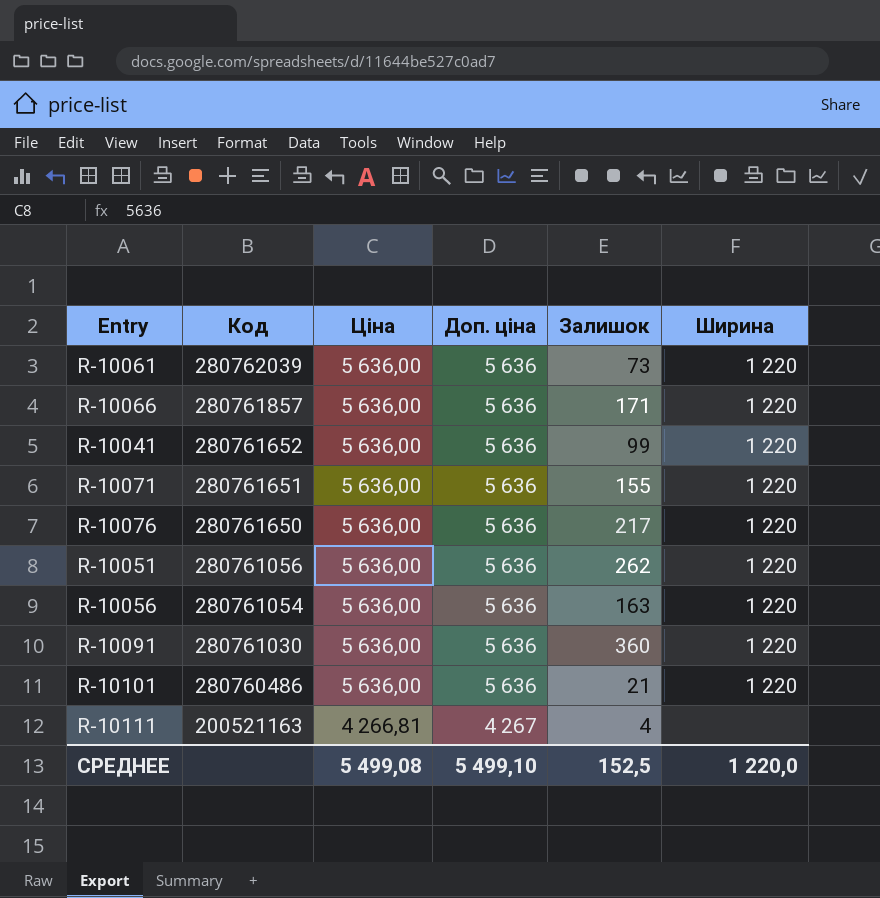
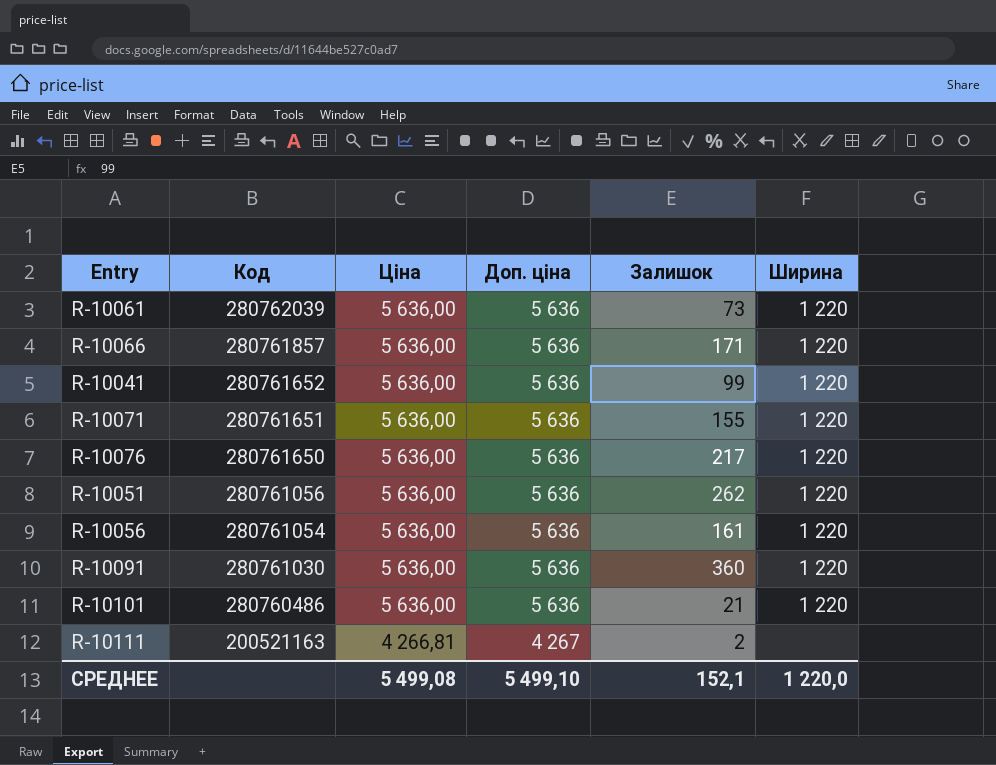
R-10056 | Залишок: 163 -> 161
R-10111 | Залишок: 4 -> 2
СРЕДНЕЕ | Залишок: 152,5 -> 152,1

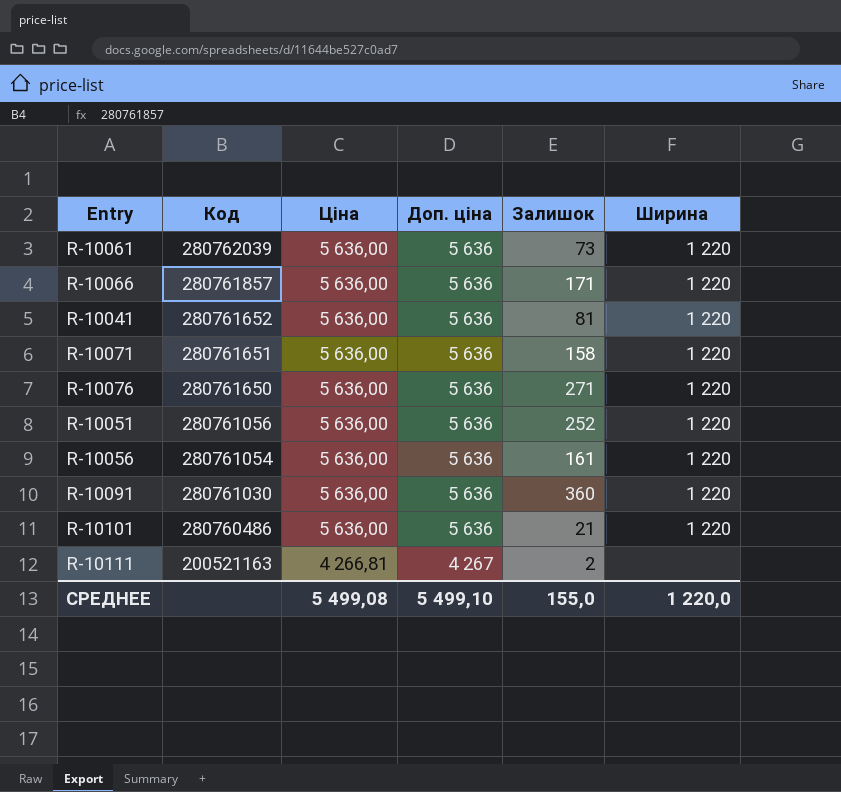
R-10041 | Залишок: 99 -> 81
R-10071 | Залишок: 155 -> 158
R-10076 | Залишок: 217 -> 271
R-10051 | Залишок: 262 -> 252
СРЕДНЕЕ | Залишок: 152,1 -> 155,0

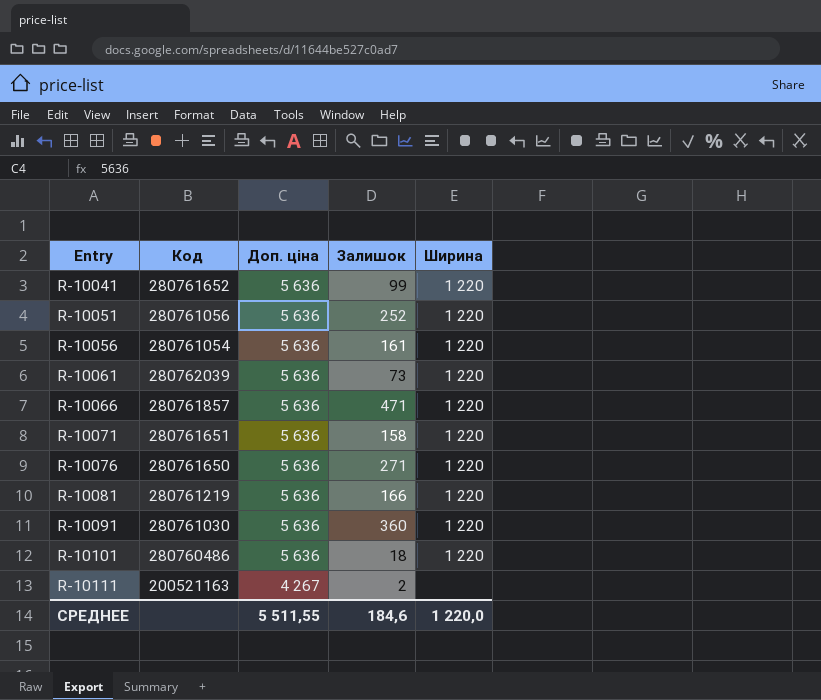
row order: Код descending -> Entry ascending
column Ціна | position: 3 -> none
R-10041 | Залишок: 81 -> 99
R-10066 | Залишок: 171 -> 471
row R-10081: none -> 280761219 | 5 636 | 166 | 1 220
R-10101 | Залишок: 21 -> 18
СРЕДНЕЕ | Доп. ціна: 5 499,10 -> 5 511,55
СРЕДНЕЕ | Залишок: 155,0 -> 184,6

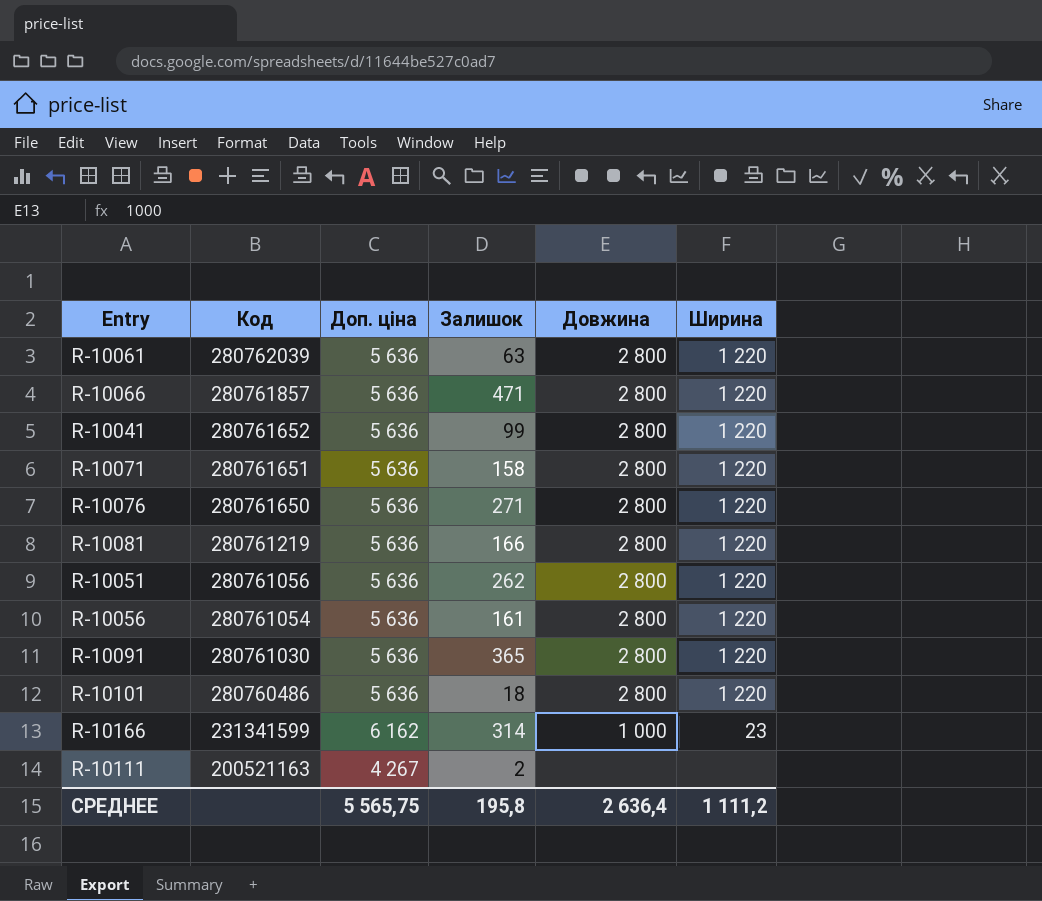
row order: Entry ascending -> Код descending
column Довжина | position: none -> 5
R-10061 | Залишок: 73 -> 63
R-10051 | Залишок: 252 -> 262
R-10091 | Залишок: 360 -> 365
row R-10166: none -> 231341599 | 6 162 | 314 | 1 000 | 23
СРЕДНЕЕ | Доп. ціна: 5 511,55 -> 5 565,75
СРЕДНЕЕ | Залишок: 184,6 -> 195,8
СРЕДНЕЕ | Ширина: 1 220,0 -> 1 111,2

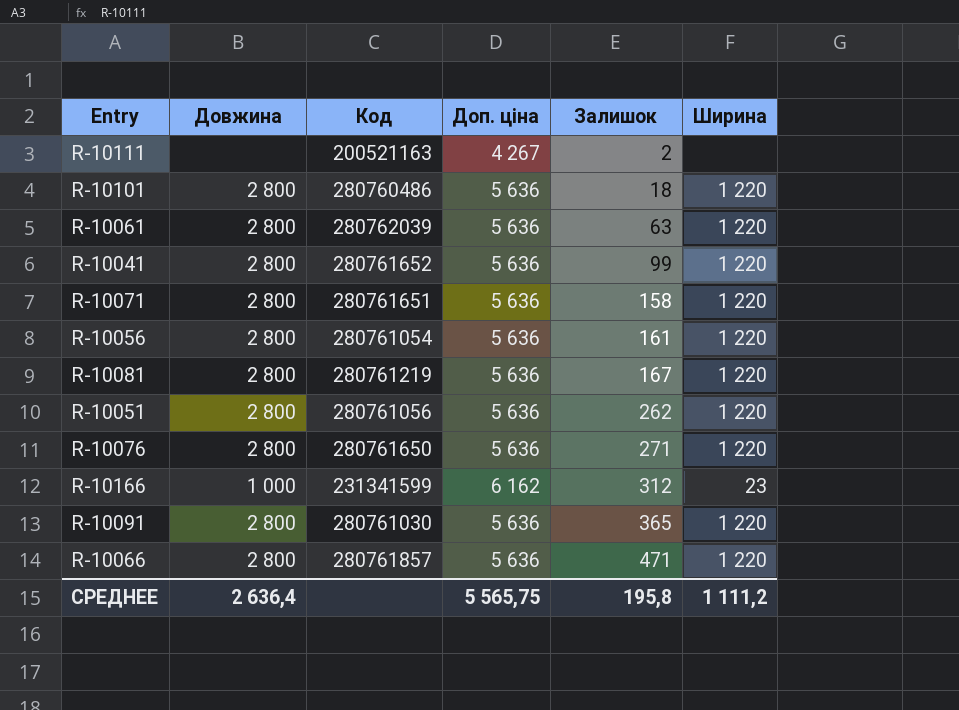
row order: Код descending -> Залишок ascending
column Довжина | position: 5 -> 2
R-10081 | Залишок: 166 -> 167
R-10166 | Залишок: 314 -> 312

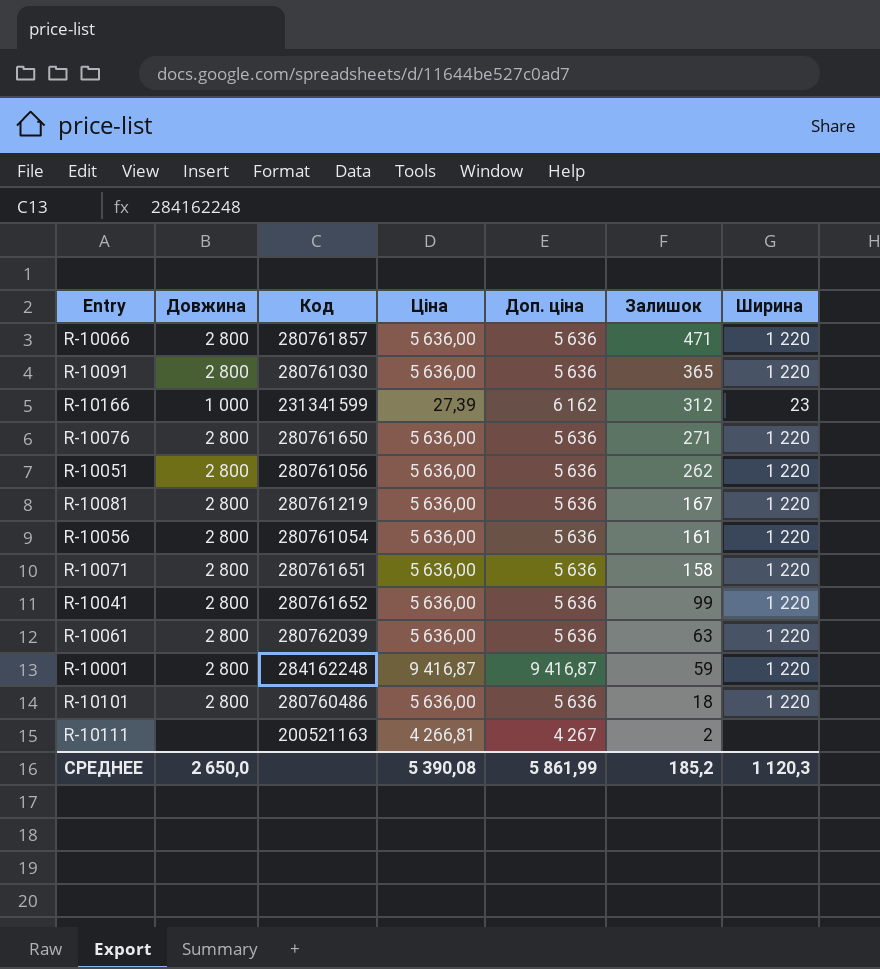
row order: Залишок ascending -> Залишок descending
column Ціна | position: none -> 4
row R-10001: none -> 2 800 | 284162248 | 9 416,87 | 9 416,87 | 59 | 1 220
СРЕДНЕЕ | Довжина: 2 636,4 -> 2 650,0
СРЕДНЕЕ | Доп. ціна: 5 565,75 -> 5 861,99
СРЕДНЕЕ | Залишок: 195,8 -> 185,2
СРЕДНЕЕ | Ширина: 1 111,2 -> 1 120,3

